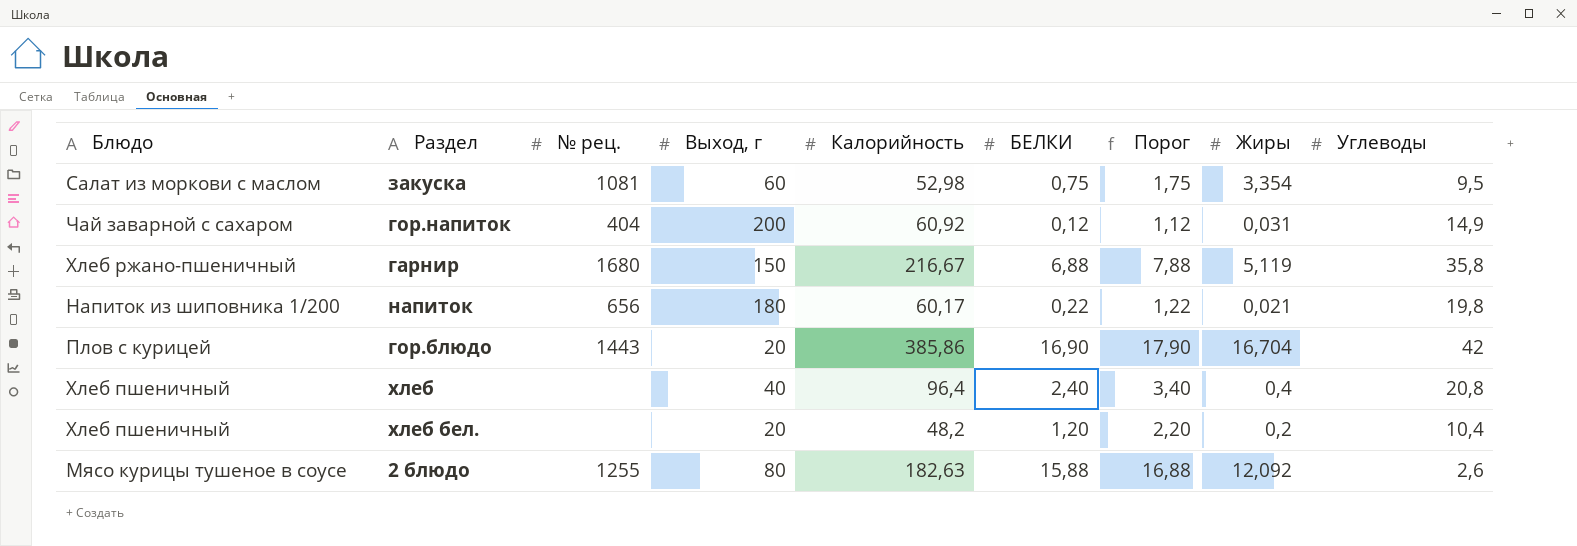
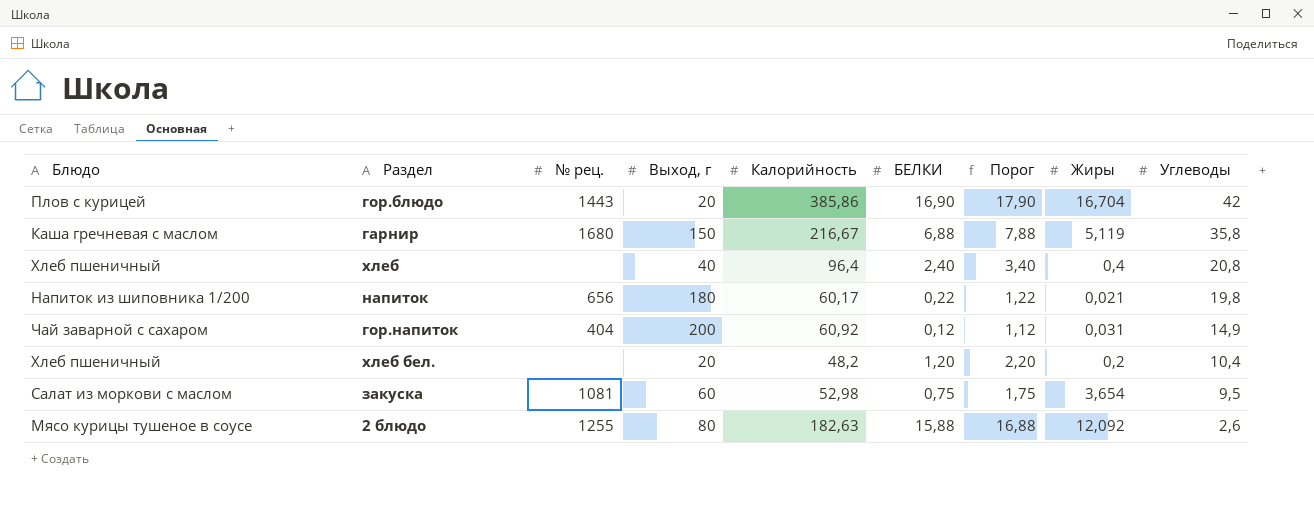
row order: none -> Углеводы descending
гарнир | Блюдо: Хлеб ржано-пшеничный -> Каша гречневая с маслом
закуска | Жиры: 3,354 -> 3,654

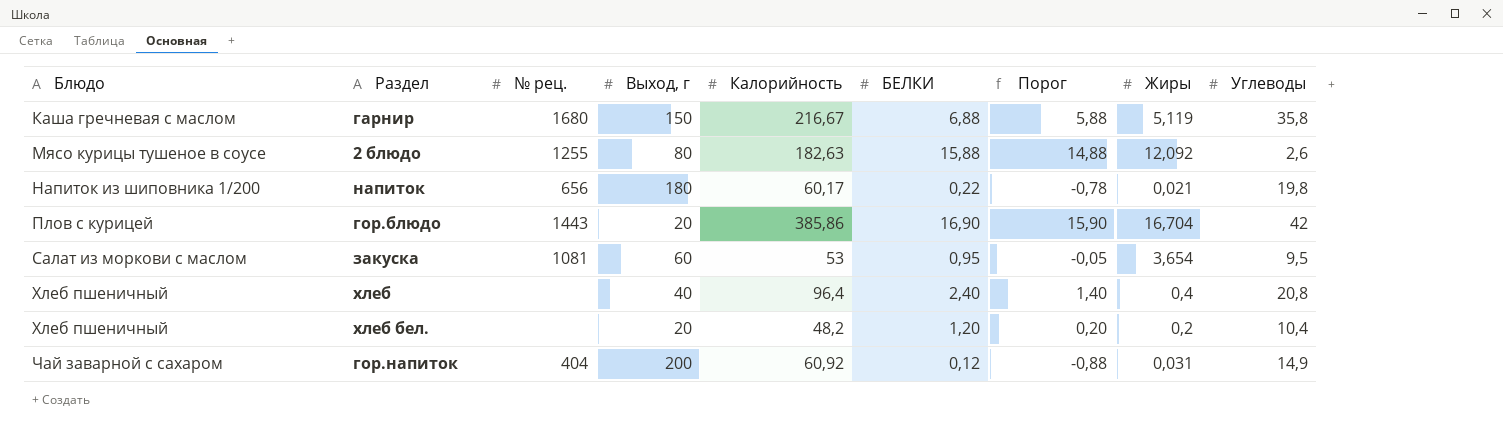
row order: Углеводы descending -> Блюдо ascending
column Порог | formula: [БЕЛКИ] + 1 -> [БЕЛКИ] - 1
закуска | Калорийность: 52,98 -> 53
закуска | БЕЛКИ: 0,75 -> 0,95

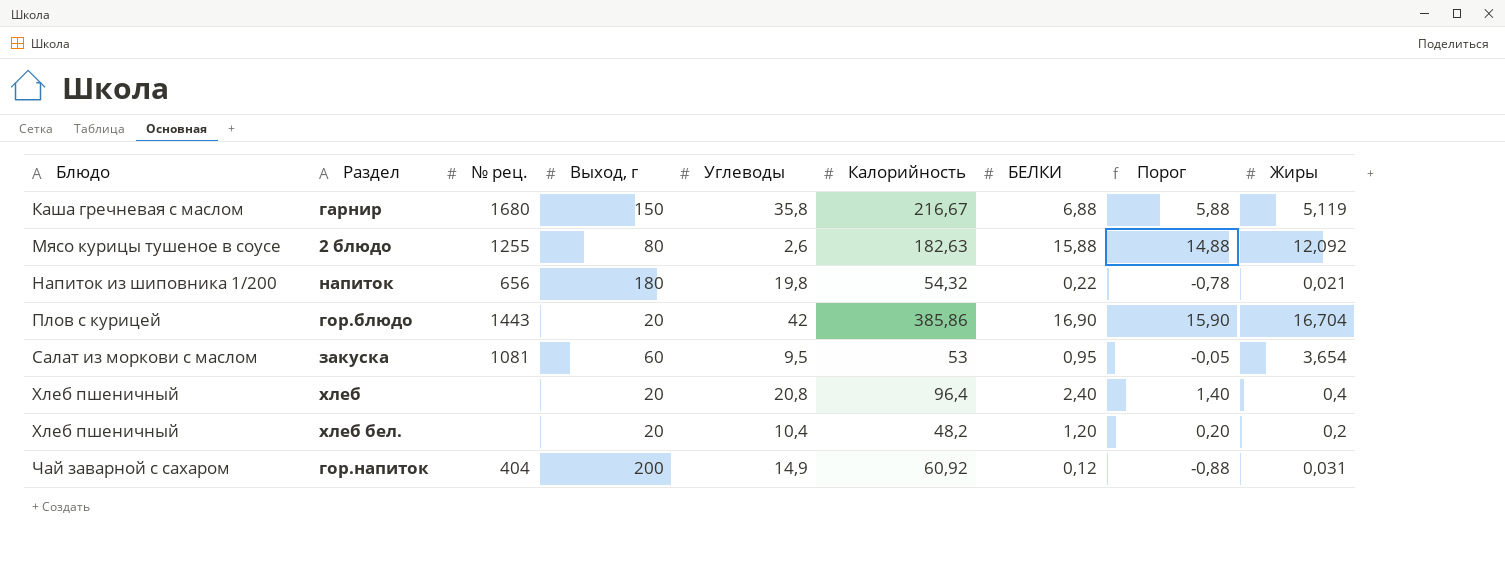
column Углеводы | position: 9 -> 5
напиток | Калорийность: 60,17 -> 54,32
хлеб | Выход, г: 40 -> 20

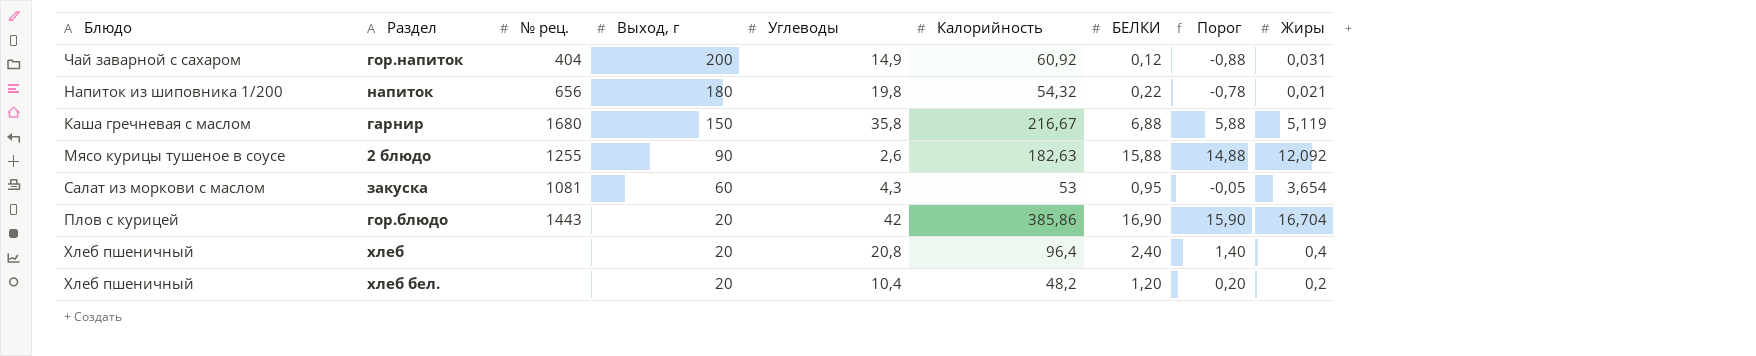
row order: Блюдо ascending -> Выход, г descending
2 блюдо | Выход, г: 80 -> 90
закуска | Углеводы: 9,5 -> 4,3

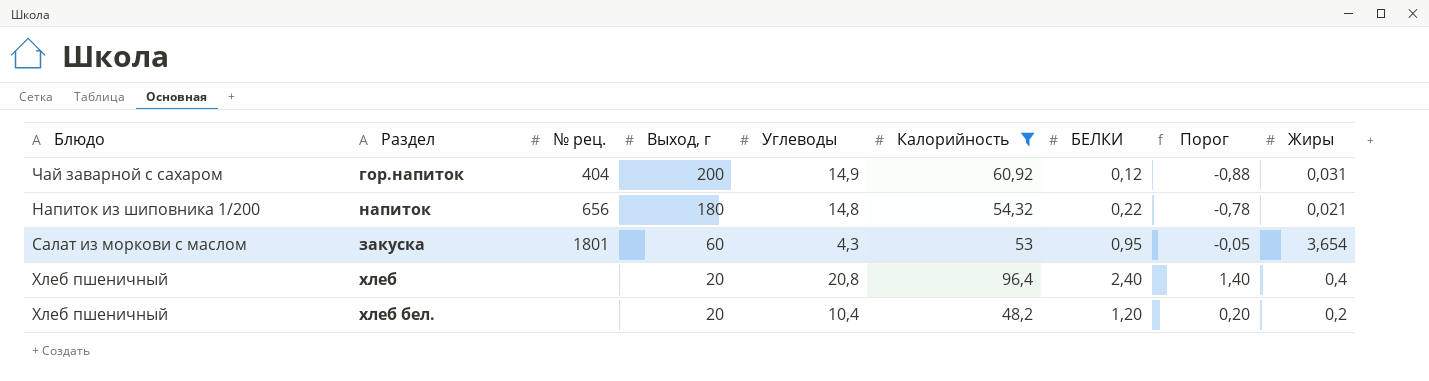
filter: none -> Калорийность <= 96,4
напиток | Углеводы: 19,8 -> 14,8
закуска | № рец.: 1081 -> 1801

